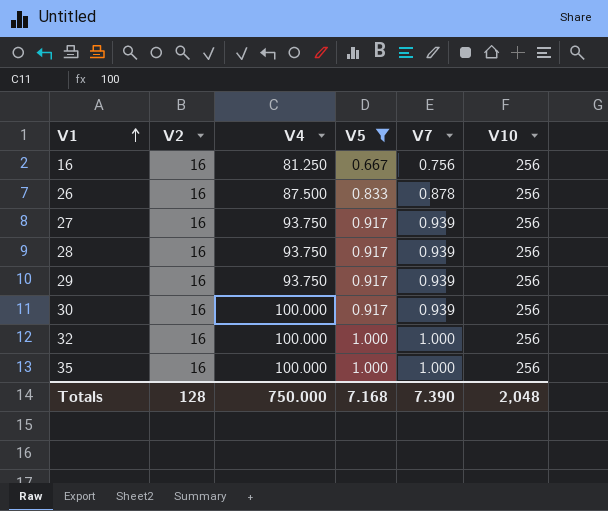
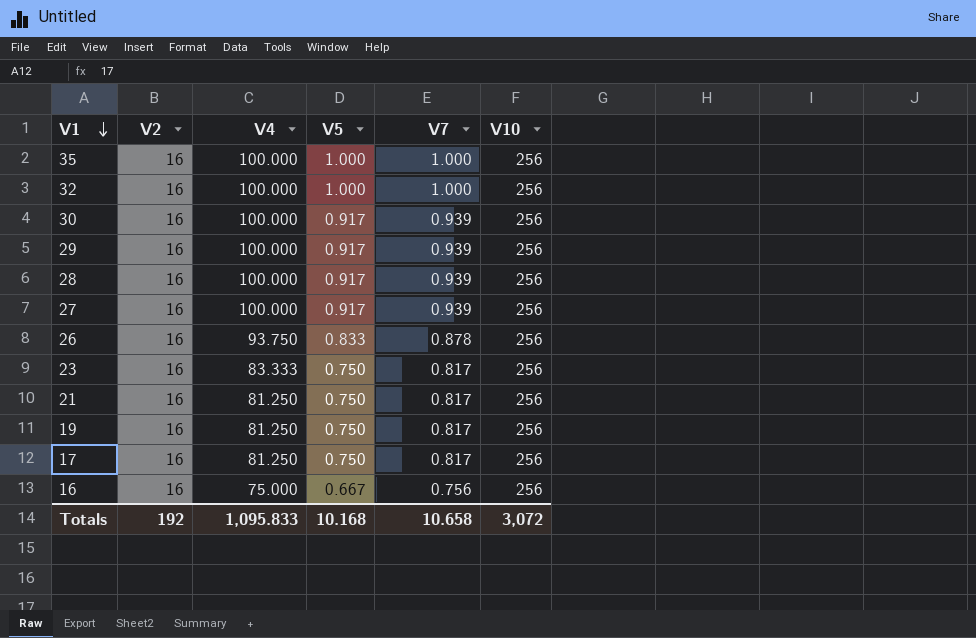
filter: V5 != 0.750 -> none
row order: V1 ascending -> V1 descending
29 | V4: 93.750 -> 100.000
28 | V4: 93.750 -> 100.000
27 | V4: 93.750 -> 100.000
26 | V4: 87.500 -> 93.750
16 | V4: 81.250 -> 75.000
Totals | V2: 128 -> 192
Totals | V4: 750.000 -> 1,095.833
Totals | V5: 7.168 -> 10.168
Totals | V7: 7.390 -> 10.658
Totals | V10: 2,048 -> 3,072

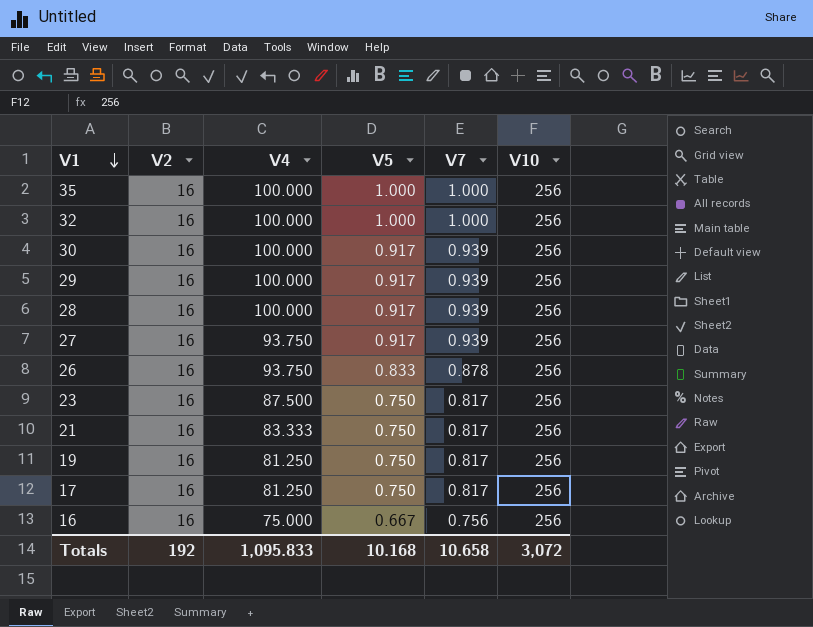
27 | V4: 100.000 -> 93.750
23 | V4: 83.333 -> 87.500
21 | V4: 81.250 -> 83.333

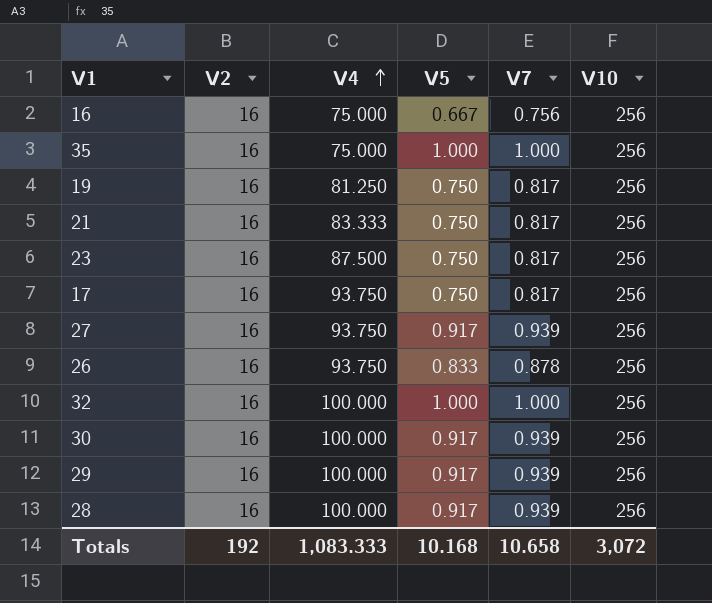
row order: V1 descending -> V4 ascending
35 | V4: 100.000 -> 75.000
17 | V4: 81.250 -> 93.750
Totals | V4: 1,095.833 -> 1,083.333

